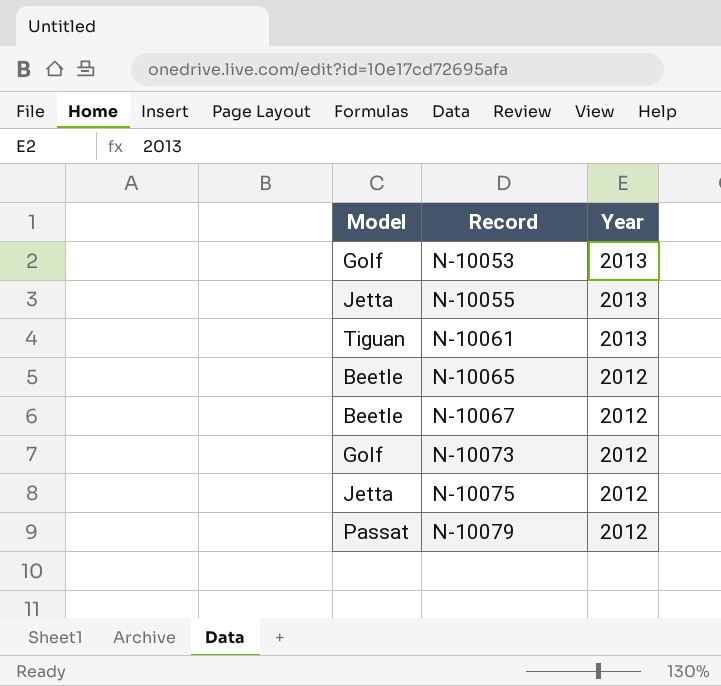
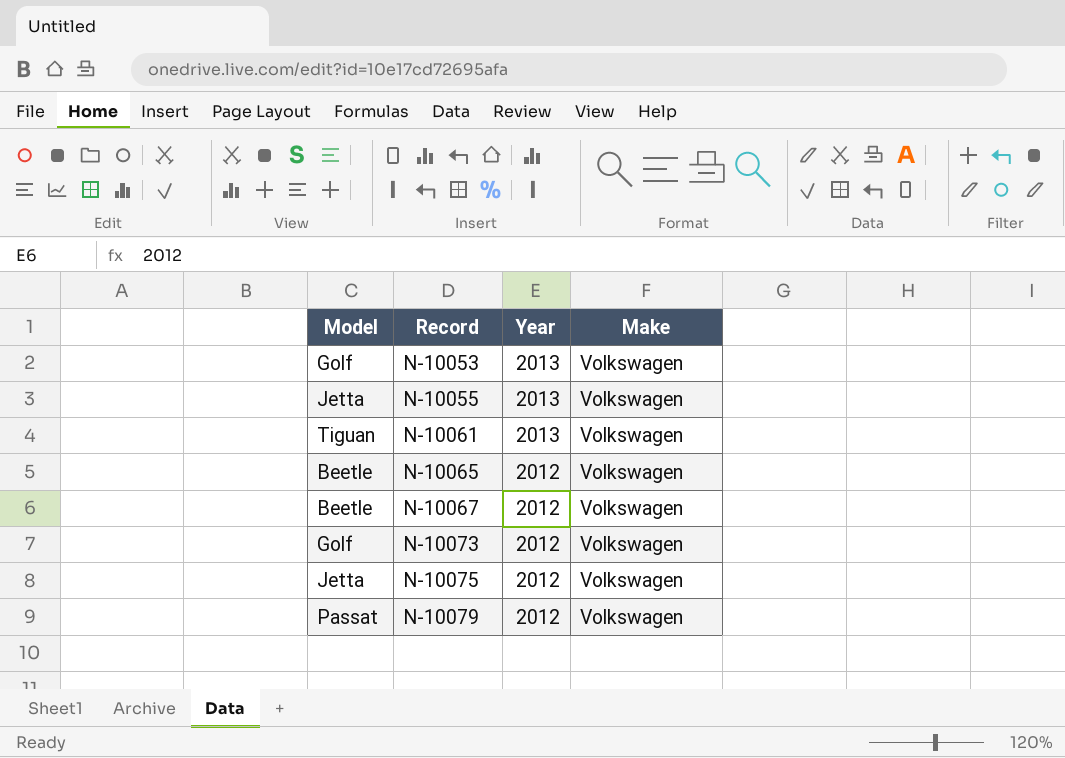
column Make | position: none -> 4

